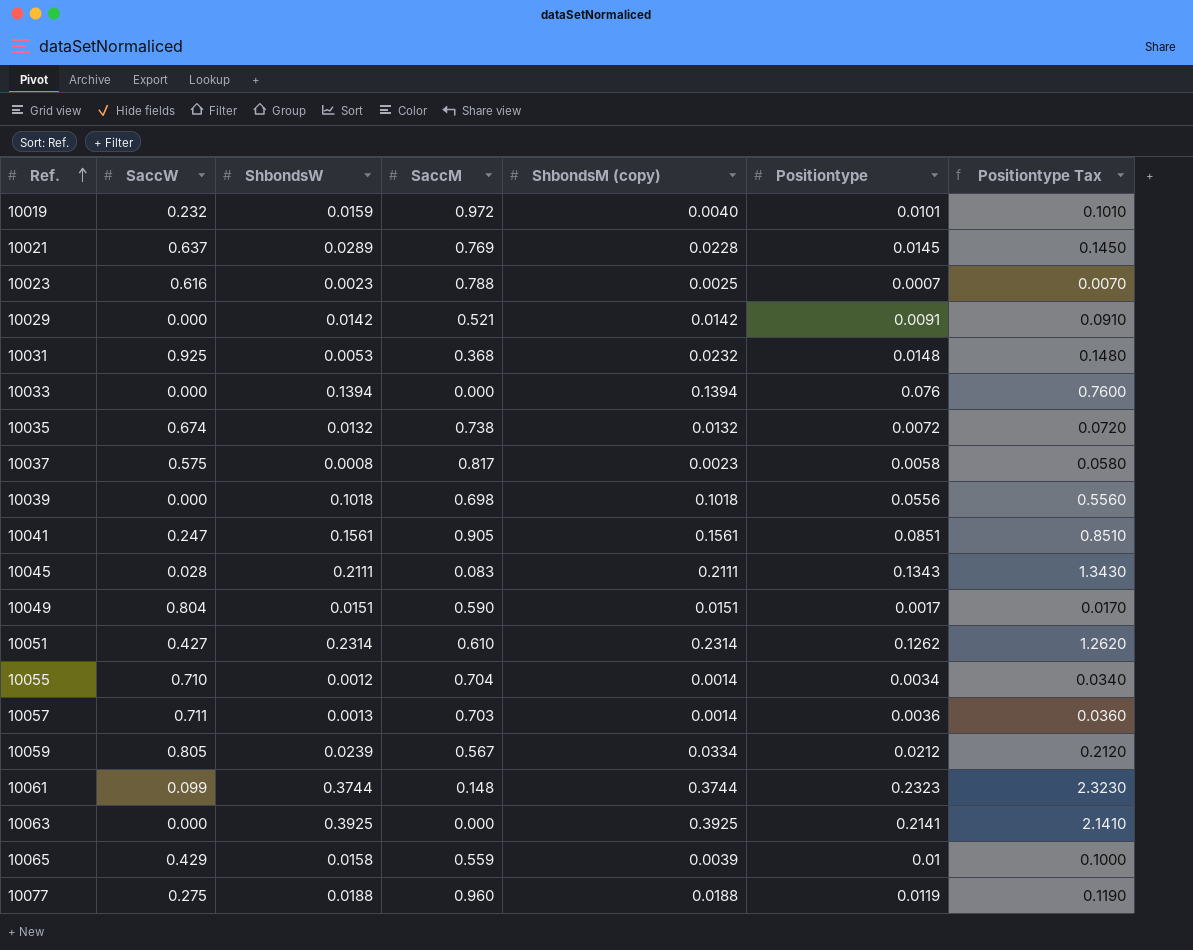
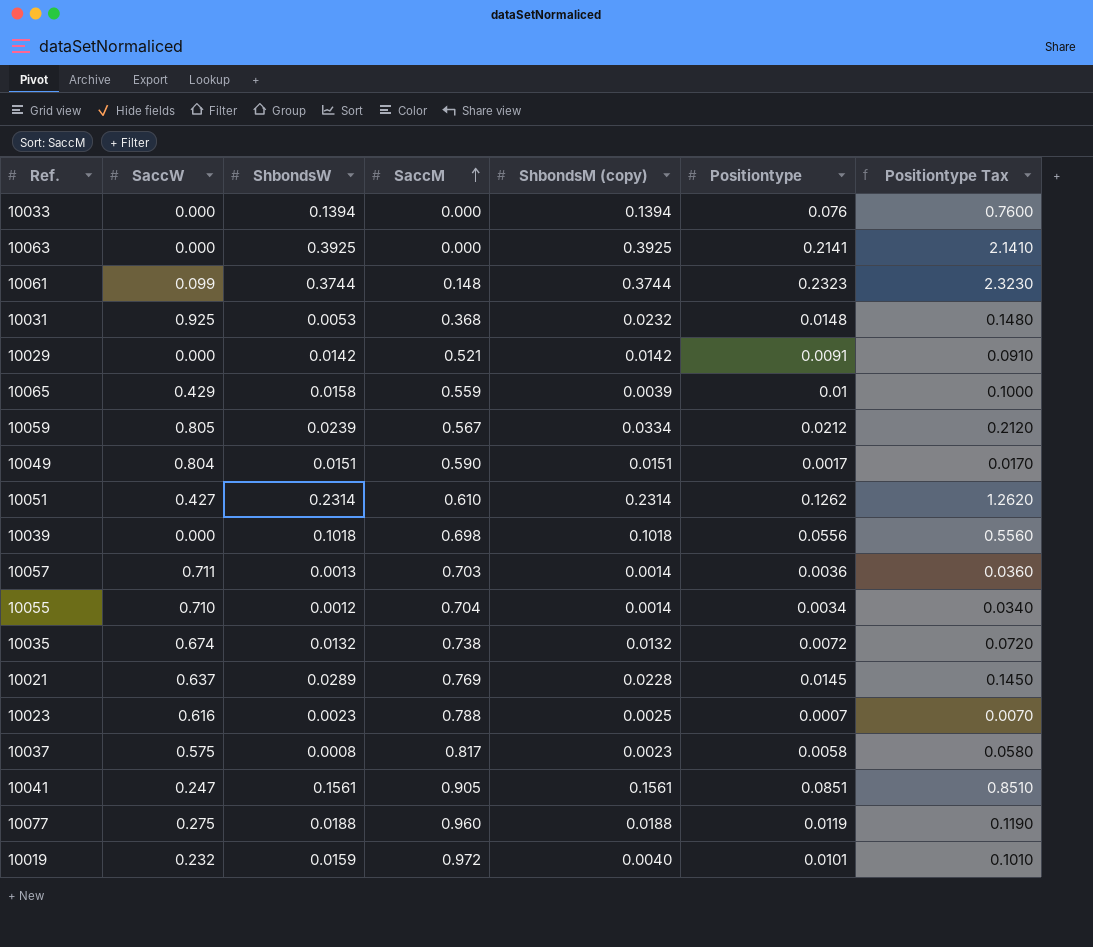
row order: Ref. ascending -> SaccM ascending
row 10045: 0.028 | 0.2111 | 0.083 | 0.2111 | 0.1343 | 1.3430 -> none

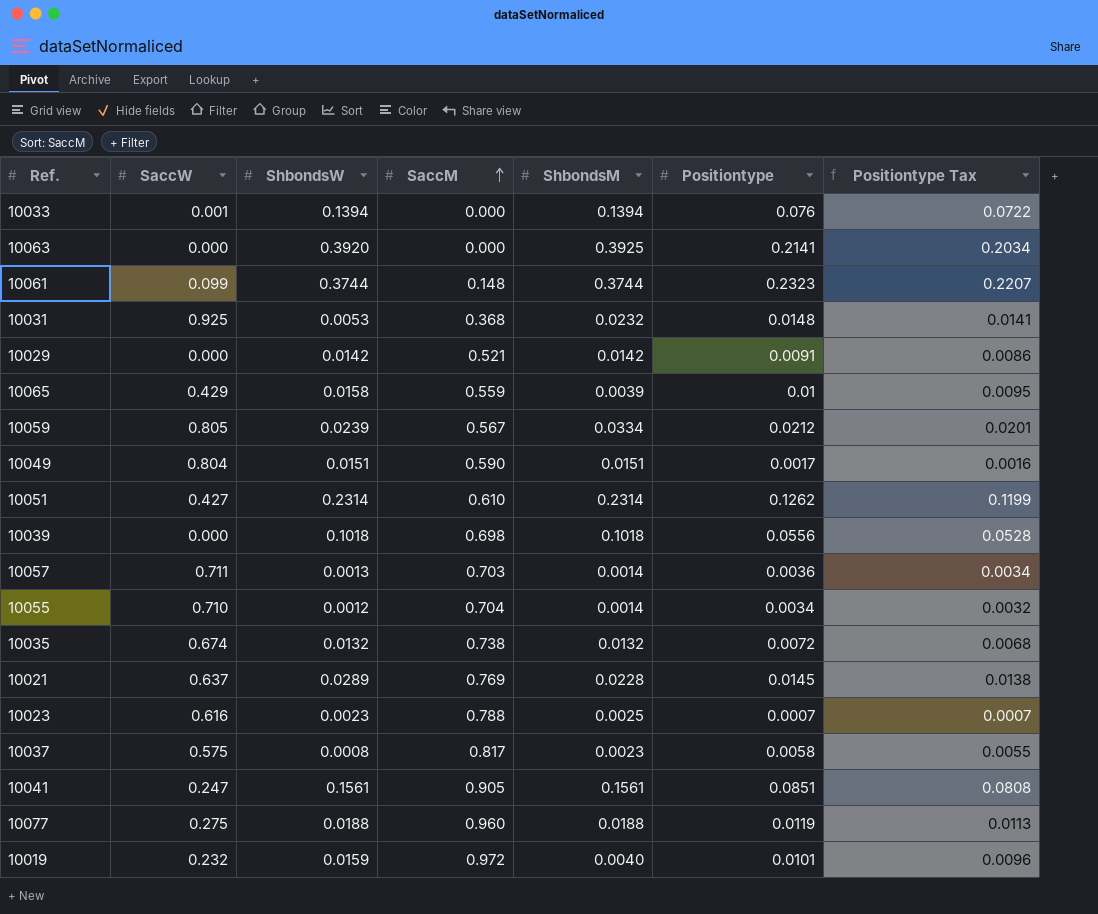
column name: ShbondsM (copy) -> ShbondsM
column Positiontype Tax | formula: [Positiontype] * 10 -> [Positiontype] * 0.95
10033 | SaccW: 0.000 -> 0.001
10063 | ShbondsW: 0.3925 -> 0.3920

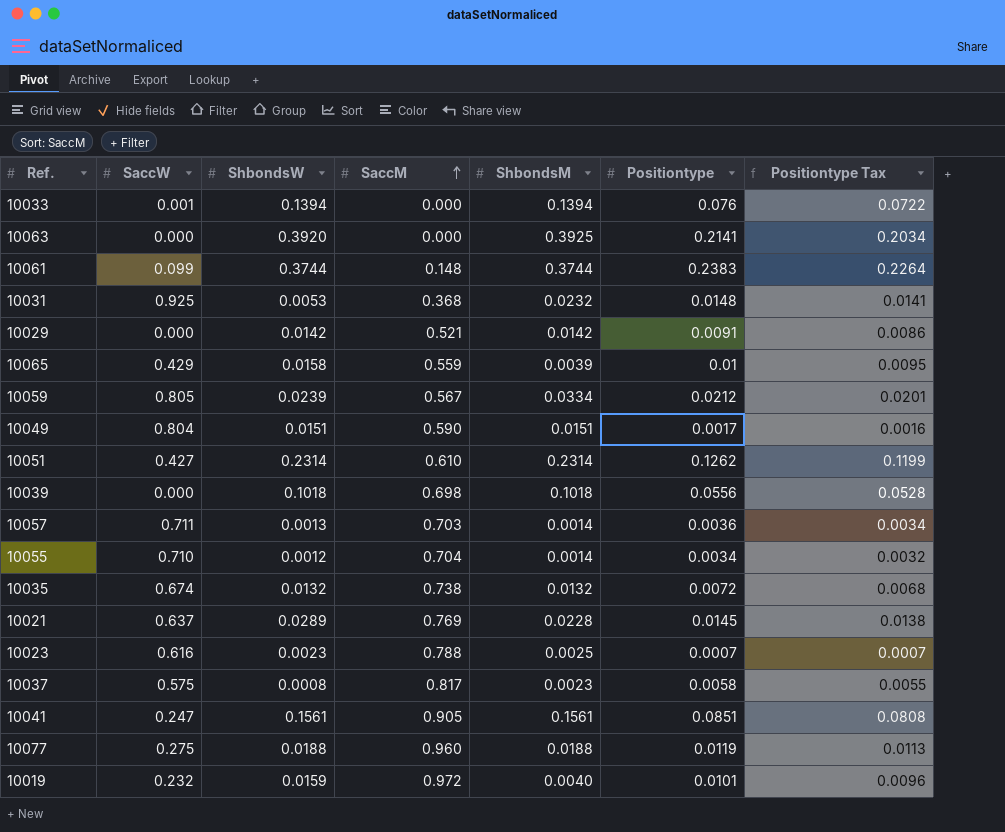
10061 | Positiontype: 0.2323 -> 0.2383
10061 | Positiontype Tax: 0.2207 -> 0.2264

